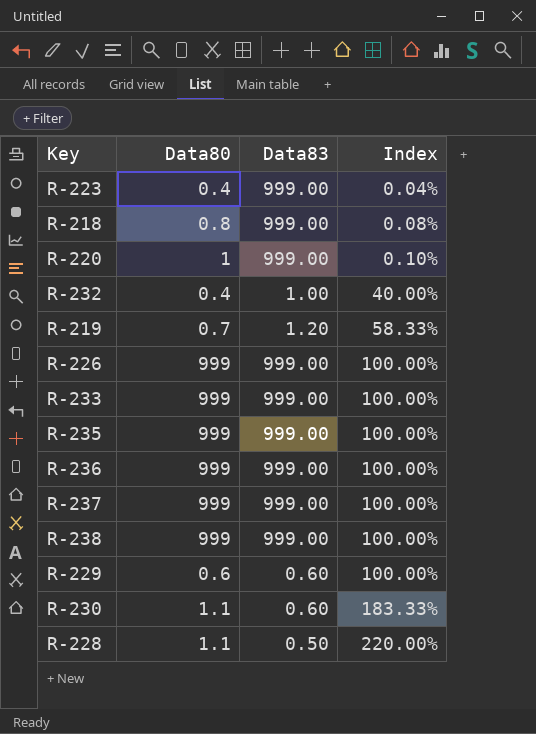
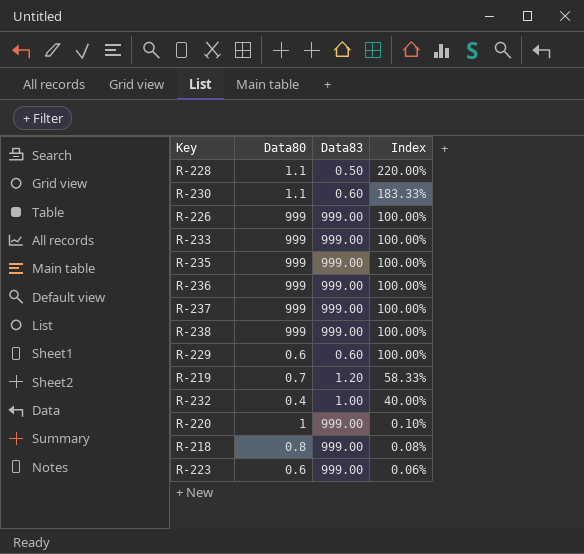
row order: Index ascending -> Index descending
R-223 | Data80: 0.4 -> 0.6
R-223 | Index: 0.04% -> 0.06%

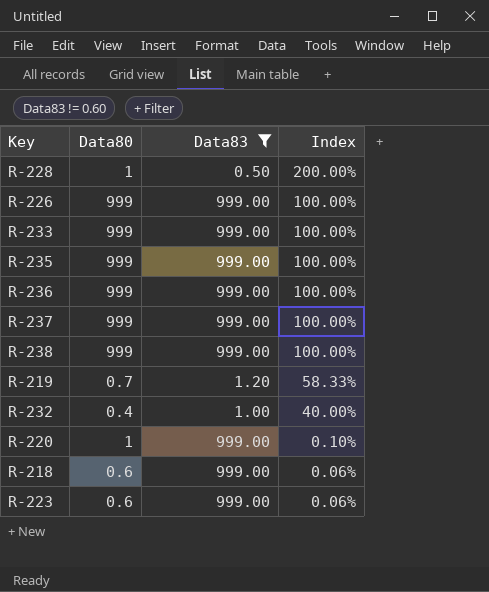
filter: none -> Data83 != 0.60
R-228 | Data80: 1.1 -> 1
R-228 | Index: 220.00% -> 200.00%
R-218 | Data80: 0.8 -> 0.6
R-218 | Index: 0.08% -> 0.06%

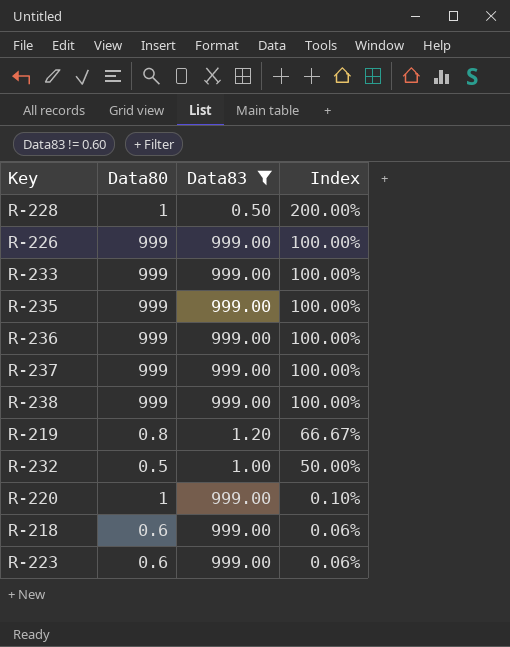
R-219 | Data80: 0.7 -> 0.8
R-219 | Index: 58.33% -> 66.67%
R-232 | Data80: 0.4 -> 0.5
R-232 | Index: 40.00% -> 50.00%

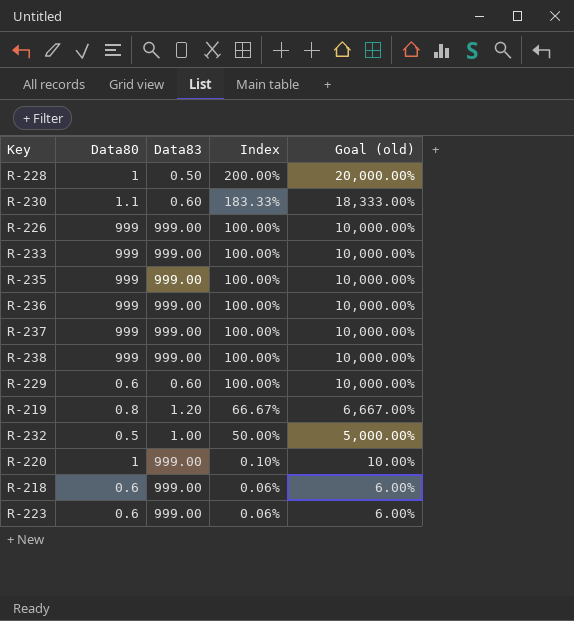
filter: Data83 != 0.60 -> none
column Goal (old) | formula: none -> [Index] * 100

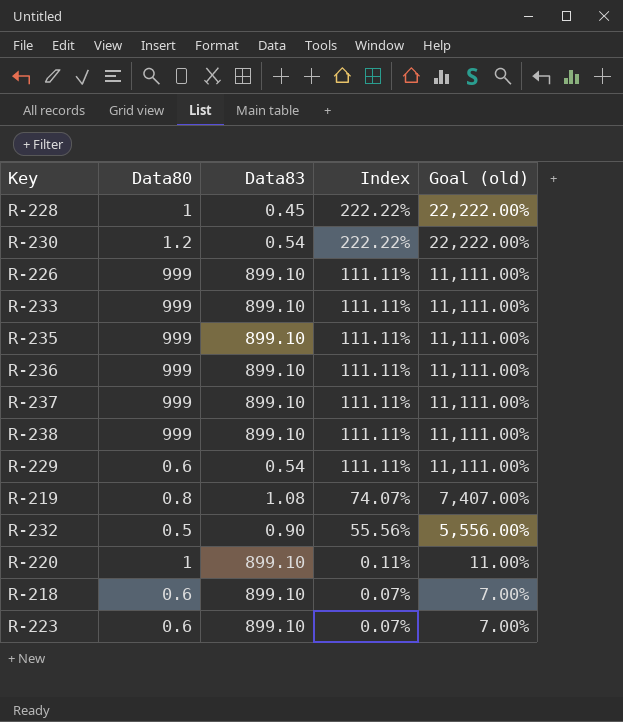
R-228 | Data83: 0.50 -> 0.45
R-228 | Index: 200.00% -> 222.22%
R-228 | Goal (old): 20,000.00% -> 22,222.00%
R-230 | Data80: 1.1 -> 1.2
R-230 | Data83: 0.60 -> 0.54
R-230 | Index: 183.33% -> 222.22%
R-230 | Goal (old): 18,333.00% -> 22,222.00%
R-226 | Data83: 999.00 -> 899.10
R-226 | Index: 100.00% -> 111.11%
R-226 | Goal (old): 10,000.00% -> 11,111.00%
R-233 | Data83: 999.00 -> 899.10
R-233 | Index: 100.00% -> 111.11%
R-233 | Goal (old): 10,000.00% -> 11,111.00%
R-235 | Data83: 999.00 -> 899.10
R-235 | Index: 100.00% -> 111.11%
R-235 | Goal (old): 10,000.00% -> 11,111.00%
R-236 | Data83: 999.00 -> 899.10
R-236 | Index: 100.00% -> 111.11%
R-236 | Goal (old): 10,000.00% -> 11,111.00%
R-237 | Data83: 999.00 -> 899.10
R-237 | Index: 100.00% -> 111.11%
R-237 | Goal (old): 10,000.00% -> 11,111.00%
R-238 | Data83: 999.00 -> 899.10
R-238 | Index: 100.00% -> 111.11%
R-238 | Goal (old): 10,000.00% -> 11,111.00%
R-229 | Data83: 0.60 -> 0.54
R-229 | Index: 100.00% -> 111.11%
R-229 | Goal (old): 10,000.00% -> 11,111.00%
R-219 | Data83: 1.20 -> 1.08
R-219 | Index: 66.67% -> 74.07%
R-219 | Goal (old): 6,667.00% -> 7,407.00%
R-232 | Data83: 1.00 -> 0.90
R-232 | Index: 50.00% -> 55.56%
R-232 | Goal (old): 5,000.00% -> 5,556.00%
R-220 | Data83: 999.00 -> 899.10
R-220 | Index: 0.10% -> 0.11%
R-220 | Goal (old): 10.00% -> 11.00%
R-218 | Data83: 999.00 -> 899.10
R-218 | Index: 0.06% -> 0.07%
R-218 | Goal (old): 6.00% -> 7.00%
R-223 | Data83: 999.00 -> 899.10
R-223 | Index: 0.06% -> 0.07%
R-223 | Goal (old): 6.00% -> 7.00%

